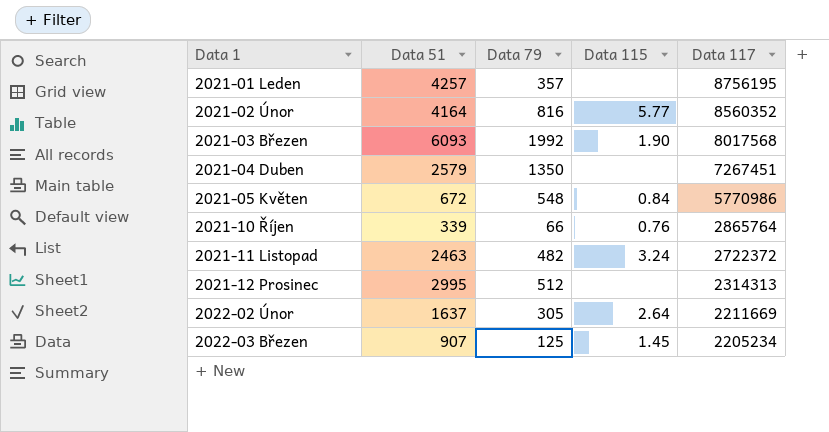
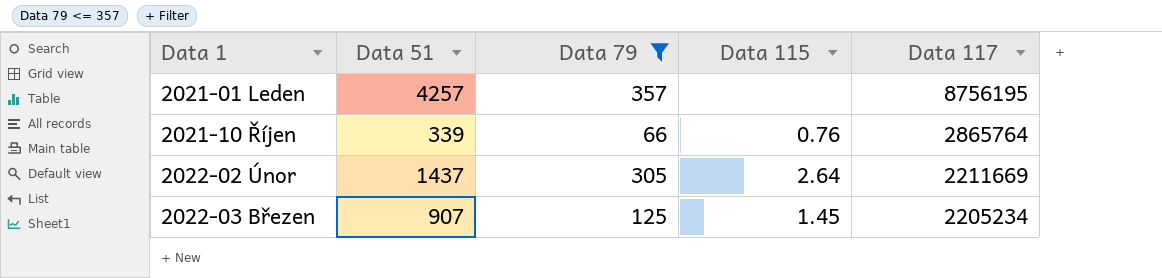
filter: none -> Data 79 <= 357
2022-02 Únor | Data 51: 1637 -> 1437

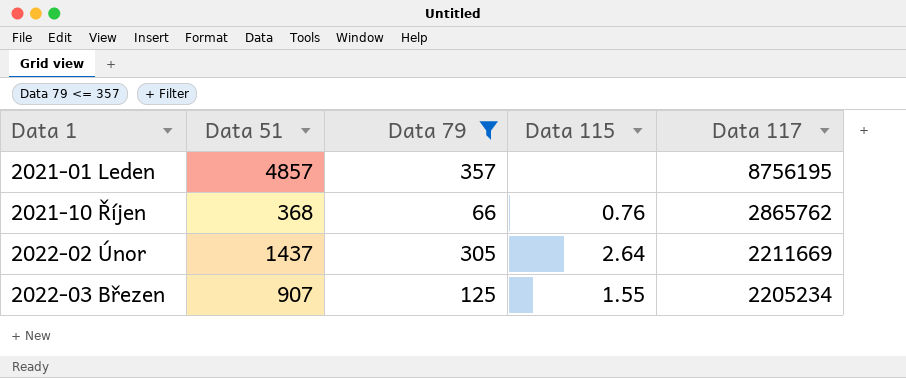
2021-01 Leden | Data 51: 4257 -> 4857
2021-10 Říjen | Data 51: 339 -> 368
2021-10 Říjen | Data 117: 2865764 -> 2865762
2022-03 Březen | Data 115: 1.45 -> 1.55

